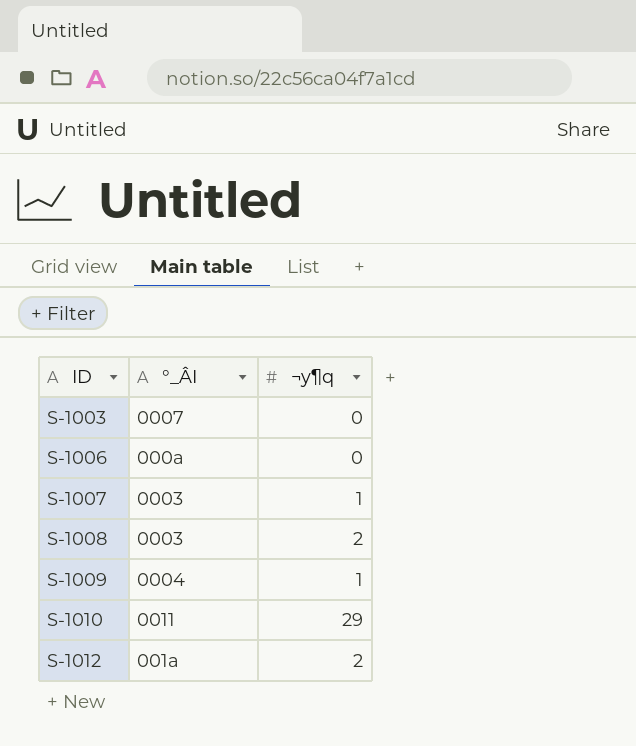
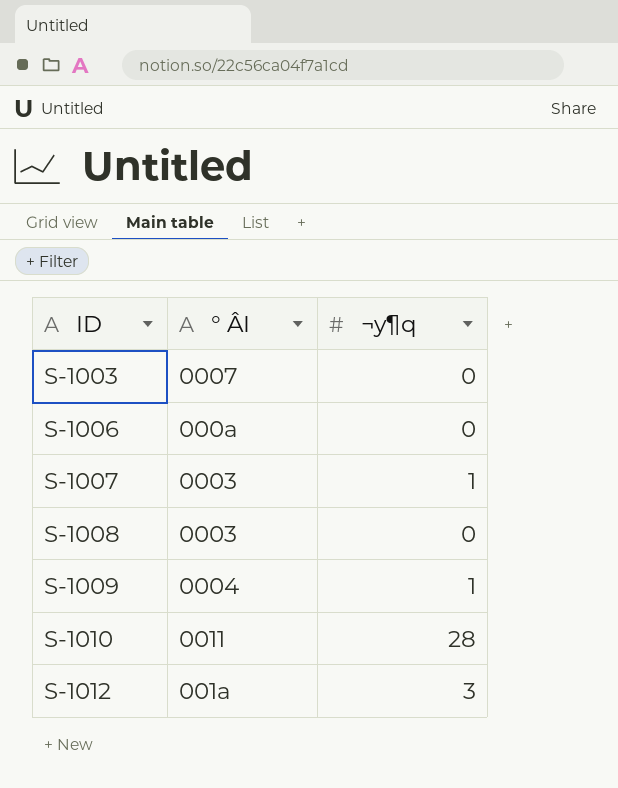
column name: °_ÂI -> ° ÂI
S-1008 | ¬y¶q: 2 -> 0
S-1010 | ¬y¶q: 29 -> 28
S-1012 | ¬y¶q: 2 -> 3

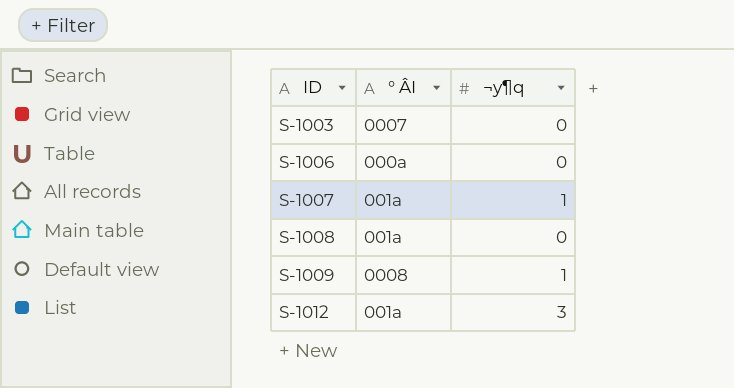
row S-1010: 0011 | 28 -> none
S-1007 | ° ÂI: 0003 -> 001a
S-1008 | ° ÂI: 0003 -> 001a
S-1009 | ° ÂI: 0004 -> 0008

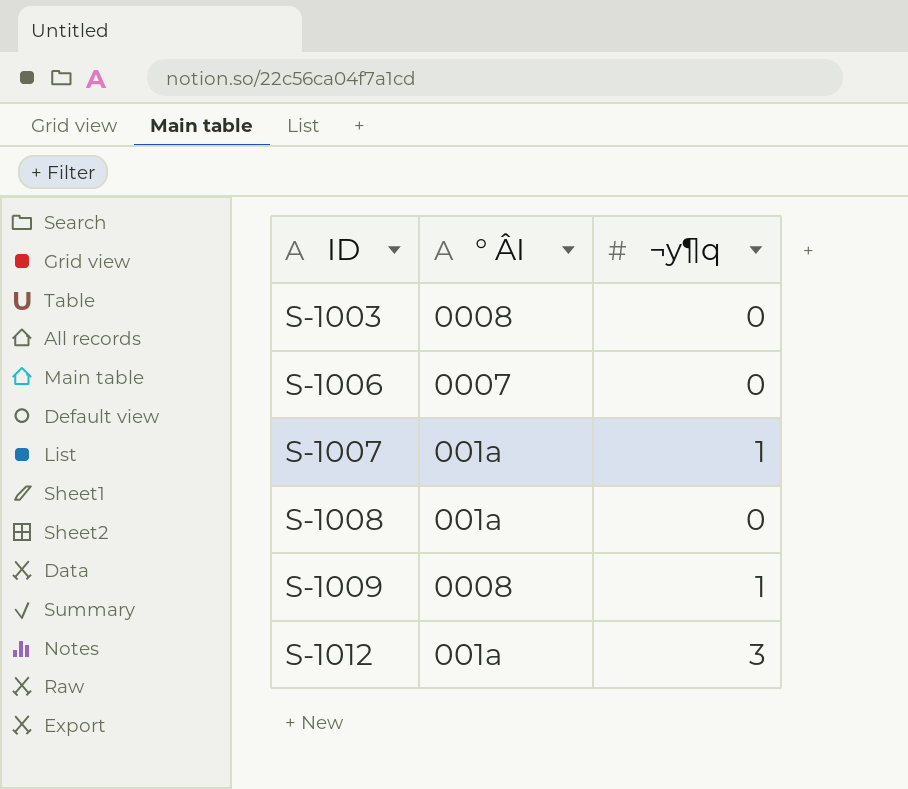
S-1003 | ° ÂI: 0007 -> 0008
S-1006 | ° ÂI: 000a -> 0007

